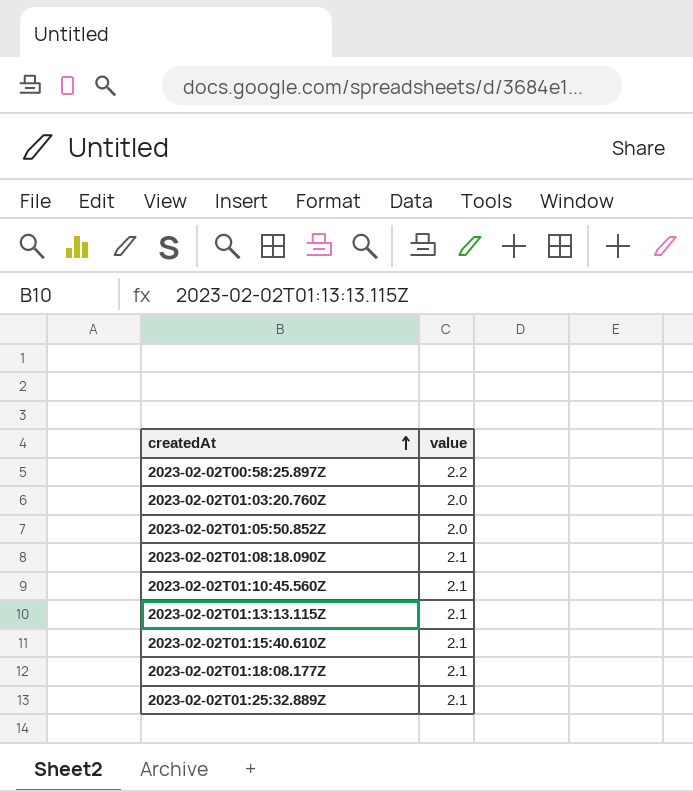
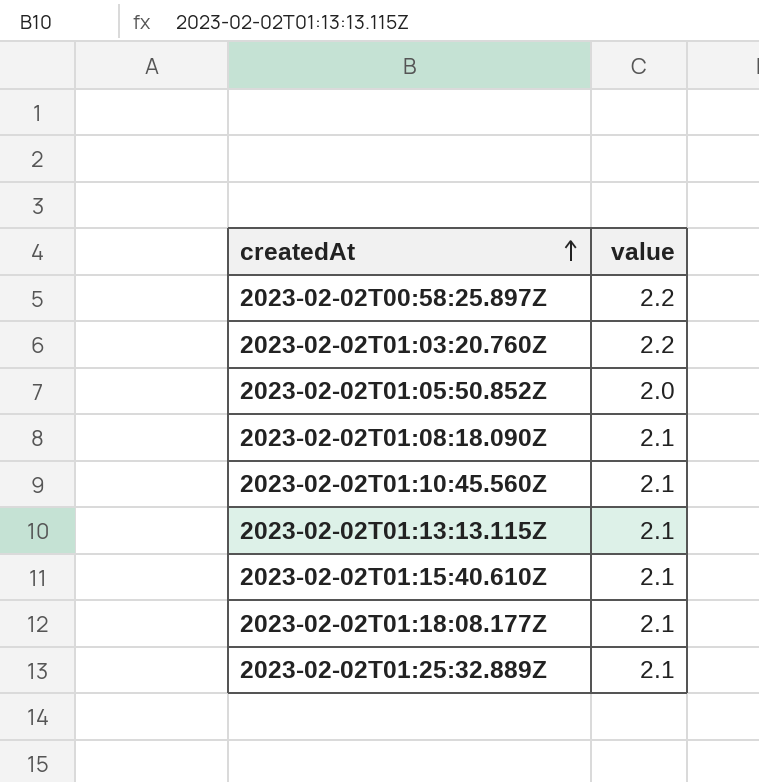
2023-02-02T01:03:20.760Z | value: 2.0 -> 2.2

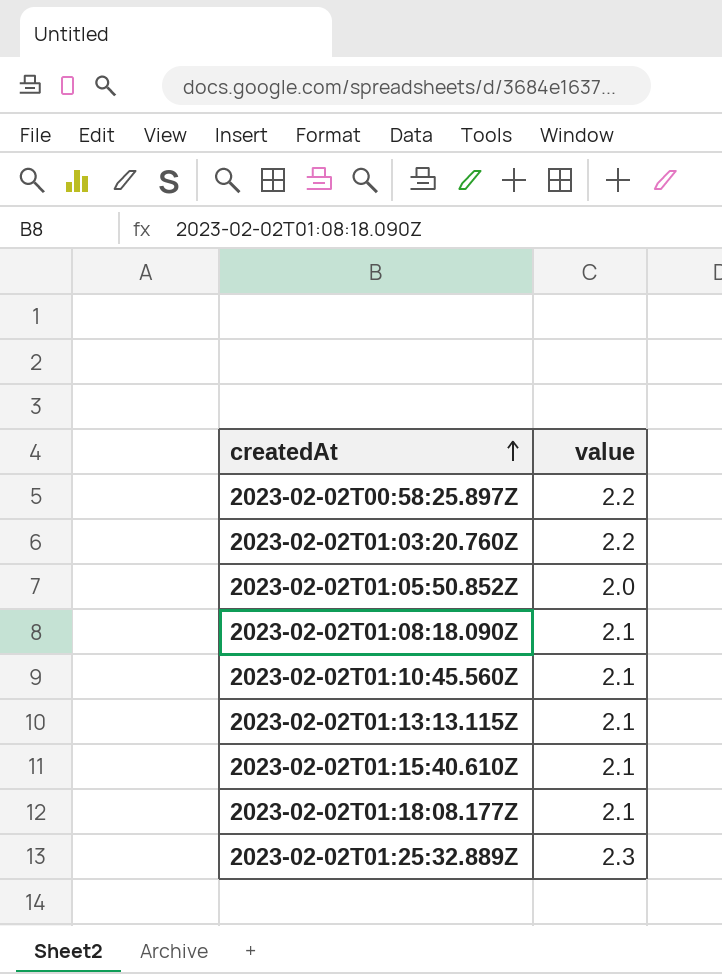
2023-02-02T01:25:32.889Z | value: 2.1 -> 2.3

